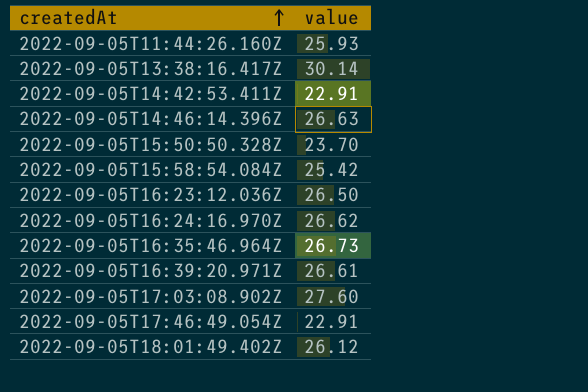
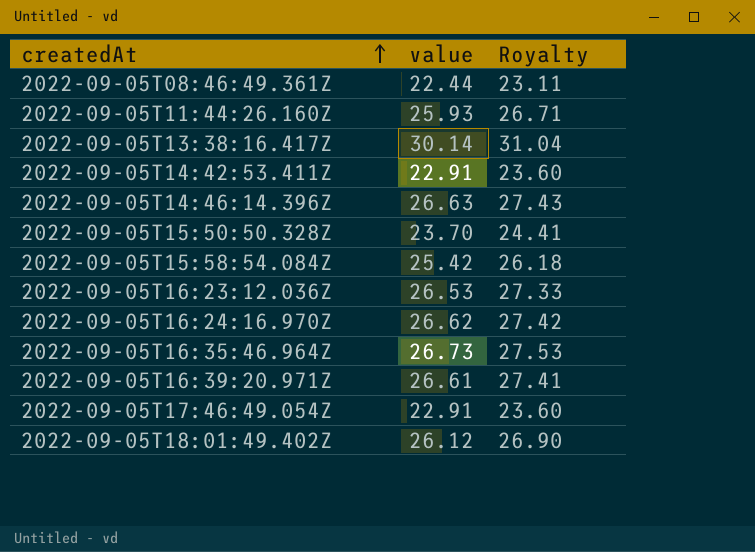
column Royalty | formula: none -> [value] * 1.03
row 2022-09-05T17:03:08.902Z: 27.60 -> none
row 2022-09-05T08:46:49.361Z: none -> 22.44 | 23.11
2022-09-05T16:23:12.036Z | value: 26.50 -> 26.53

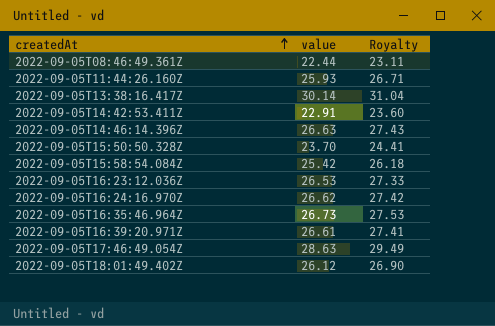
2022-09-05T17:46:49.054Z | value: 22.91 -> 28.63
2022-09-05T17:46:49.054Z | Royalty: 23.60 -> 29.49

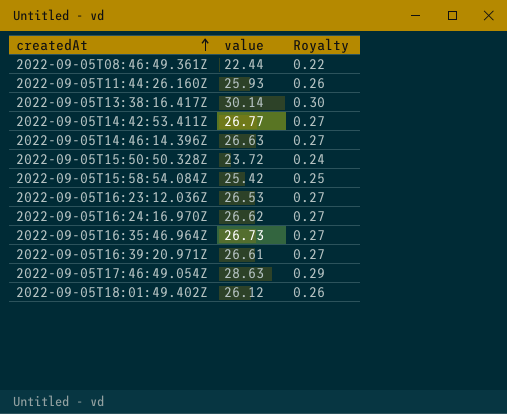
column Royalty | formula: [value] * 1.03 -> [value] * 0.01
2022-09-05T14:42:53.411Z | value: 22.91 -> 26.77
2022-09-05T15:50:50.328Z | value: 23.70 -> 23.72

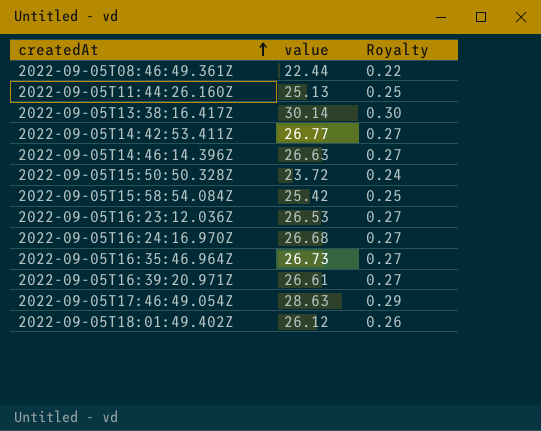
2022-09-05T11:44:26.160Z | value: 25.93 -> 25.13
2022-09-05T11:44:26.160Z | Royalty: 0.26 -> 0.25
2022-09-05T16:24:16.970Z | value: 26.62 -> 26.68

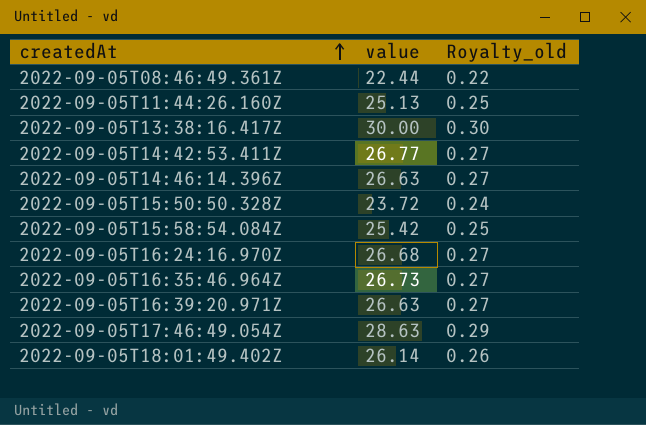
column name: Royalty -> Royalty_old
row 2022-09-05T16:23:12.036Z: 26.53 | 0.27 -> none
2022-09-05T13:38:16.417Z | value: 30.14 -> 30.00
2022-09-05T16:39:20.971Z | value: 26.61 -> 26.63
2022-09-05T18:01:49.402Z | value: 26.12 -> 26.14

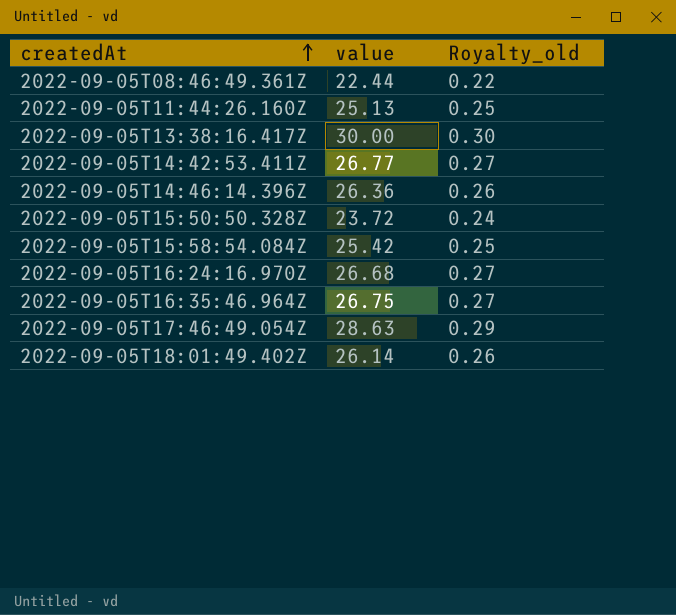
row 2022-09-05T16:39:20.971Z: 26.63 | 0.27 -> none
2022-09-05T14:46:14.396Z | value: 26.63 -> 26.36
2022-09-05T14:46:14.396Z | Royalty_old: 0.27 -> 0.26
2022-09-05T16:35:46.964Z | value: 26.73 -> 26.75

